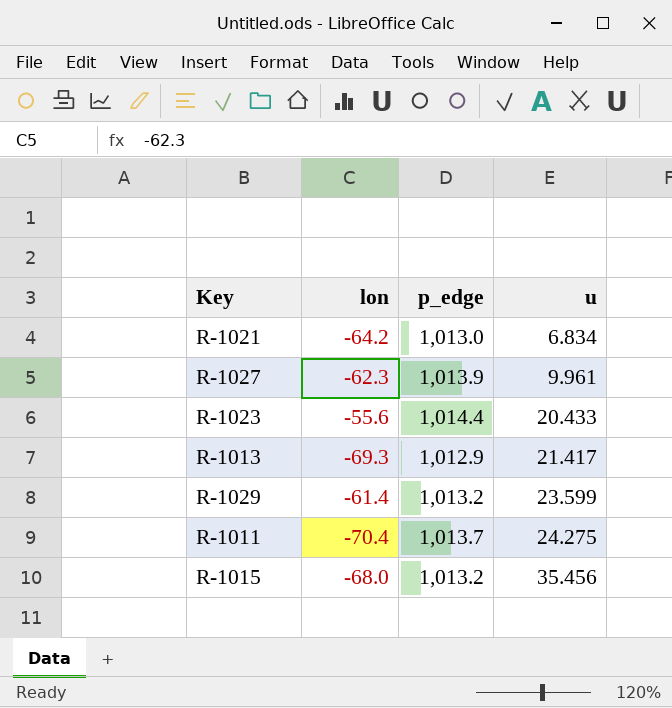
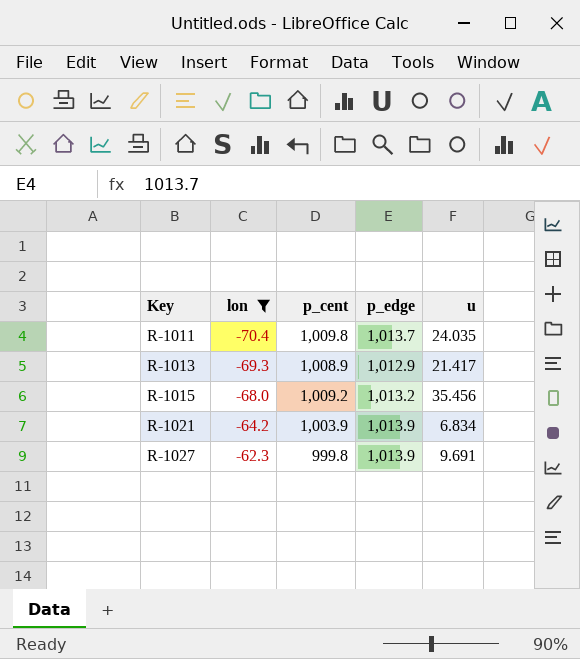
filter: none -> lon <= -62.3
row order: u ascending -> Key ascending
column p_cent | position: none -> 3
R-1011 | u: 24.275 -> 24.035
R-1021 | p_edge: 1,013.0 -> 1,013.9
R-1027 | u: 9.961 -> 9.691

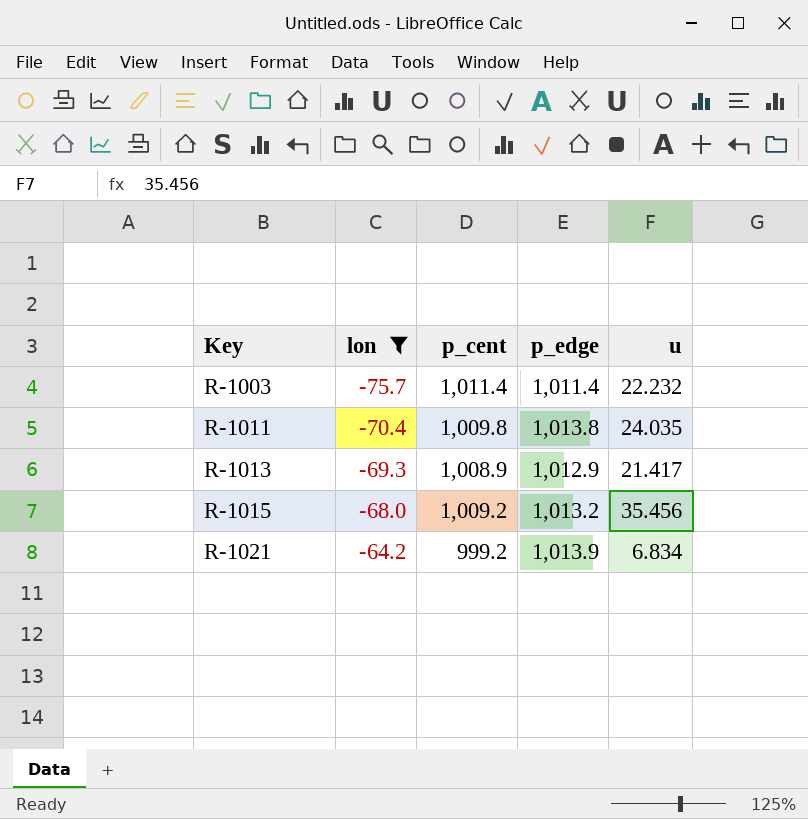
row R-1027: -62.3 | 999.8 | 1,013.9 | 9.691 -> none
row R-1003: none -> -75.7 | 1,011.4 | 1,011.4 | 22.232
R-1011 | p_edge: 1,013.7 -> 1,013.8
R-1021 | p_cent: 1,003.9 -> 999.2

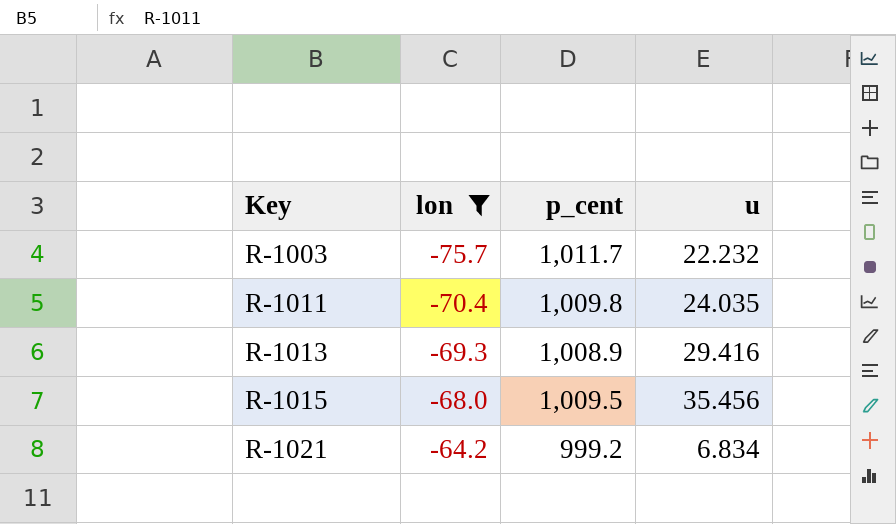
column p_edge | position: 4 -> none
R-1003 | p_cent: 1,011.4 -> 1,011.7
R-1013 | u: 21.417 -> 29.416
R-1015 | p_cent: 1,009.2 -> 1,009.5

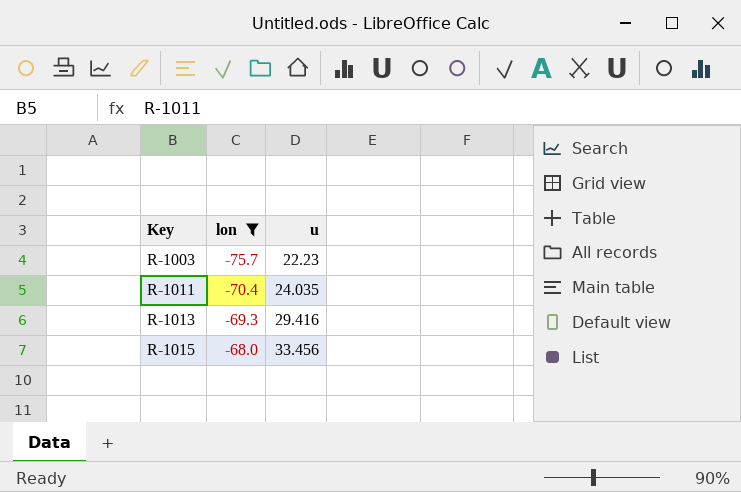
column p_cent | position: 3 -> none
row R-1021: -64.2 | 999.2 | 6.834 -> none
R-1003 | u: 22.232 -> 22.23
R-1015 | u: 35.456 -> 33.456

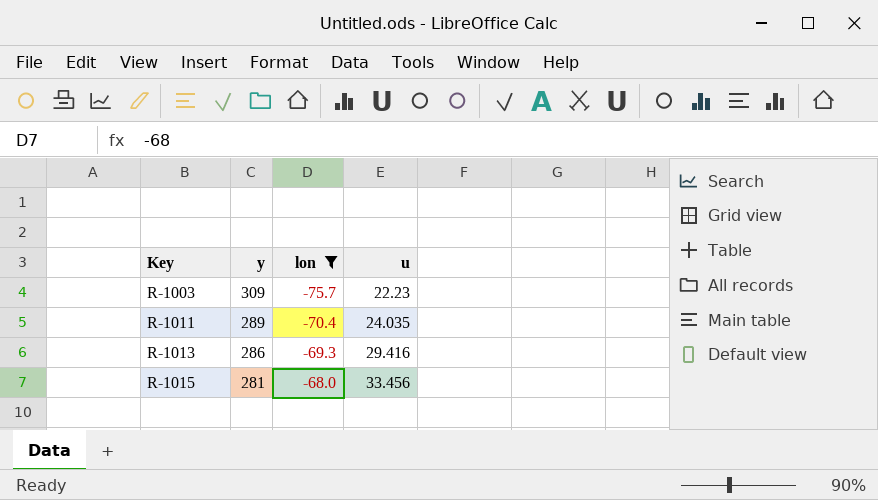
column y | position: none -> 2

